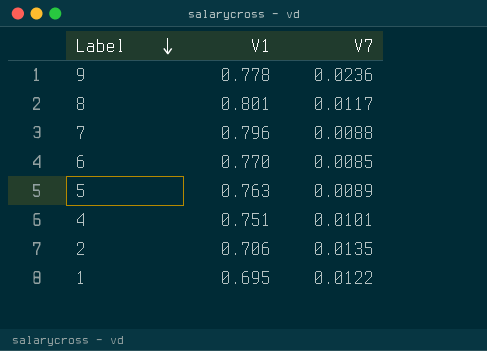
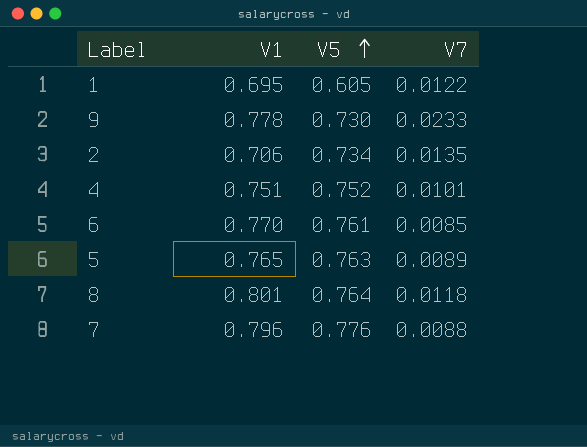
row order: Label descending -> V5 ascending
column V5 | position: none -> 3
9 | V7: 0.0236 -> 0.0233
5 | V1: 0.763 -> 0.765
8 | V7: 0.0117 -> 0.0118

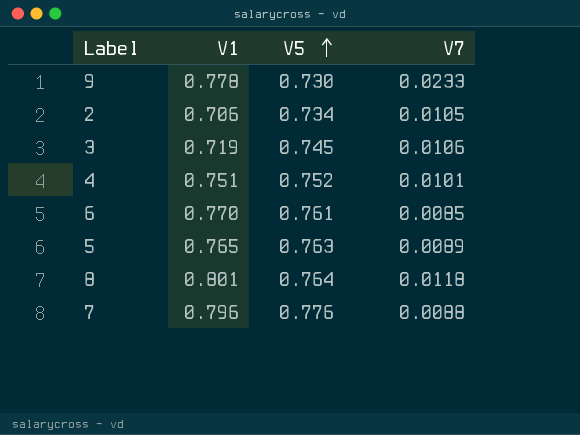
row 1: 0.695 | 0.605 | 0.0122 -> none
2 | V7: 0.0135 -> 0.0105
row 3: none -> 0.719 | 0.745 | 0.0106

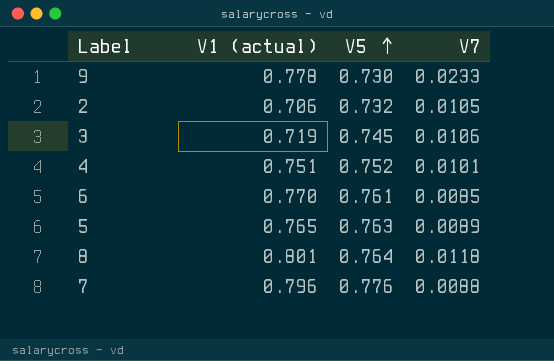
column name: V1 -> V1 (actual)
2 | V5: 0.734 -> 0.732

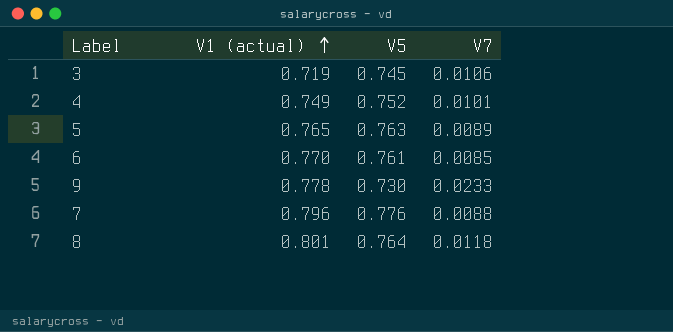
row order: V5 ascending -> V1 (actual) ascending
row 2: 0.706 | 0.732 | 0.0105 -> none
4 | V1 (actual): 0.751 -> 0.749

